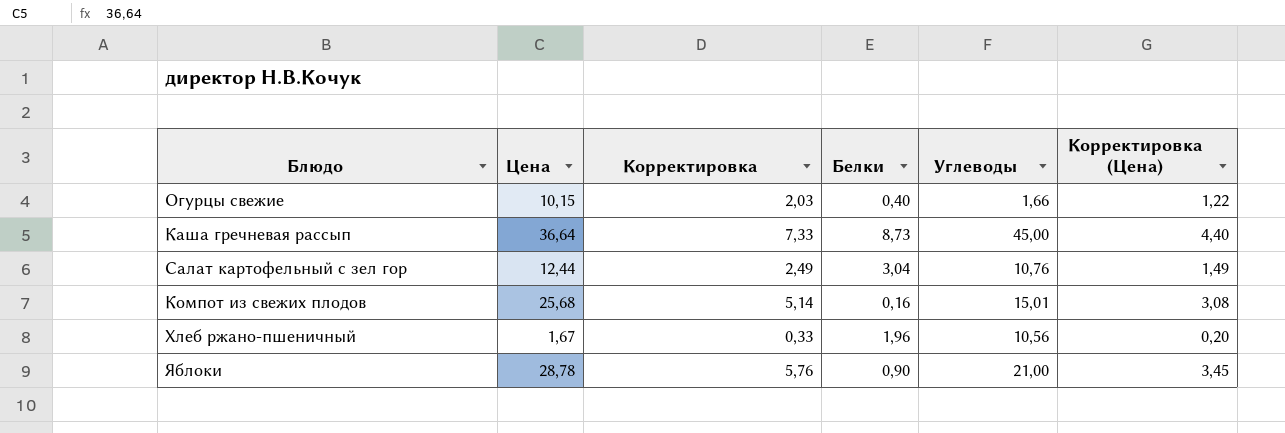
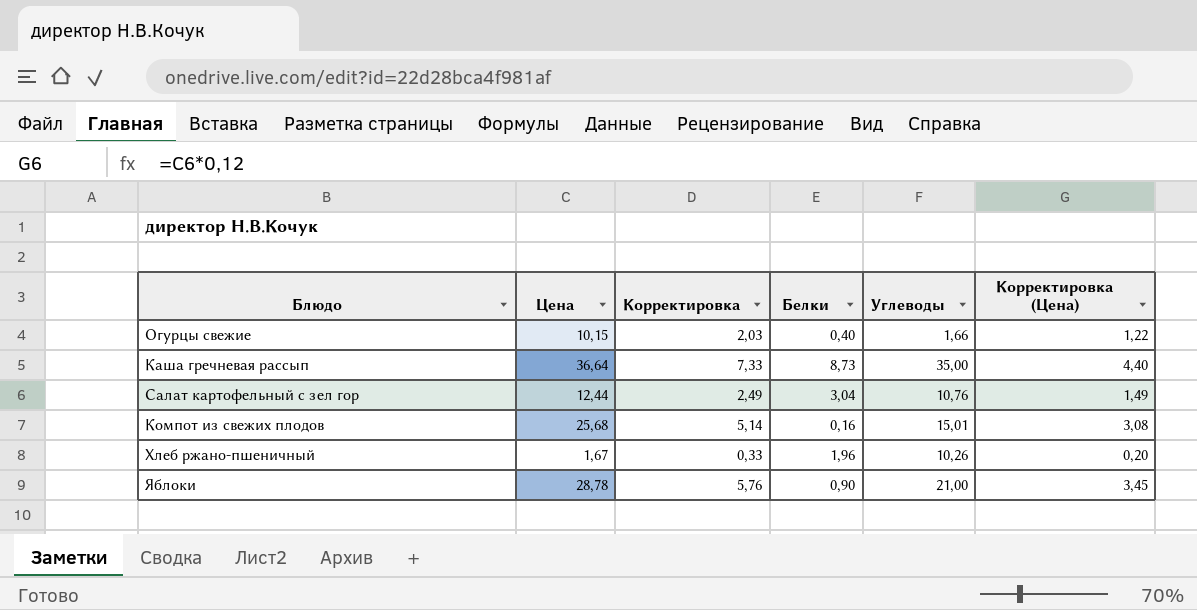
Каша гречневая рассып | Углеводы: 45,00 -> 35,00
Хлеб ржано-пшеничный | Углеводы: 10,56 -> 10,26

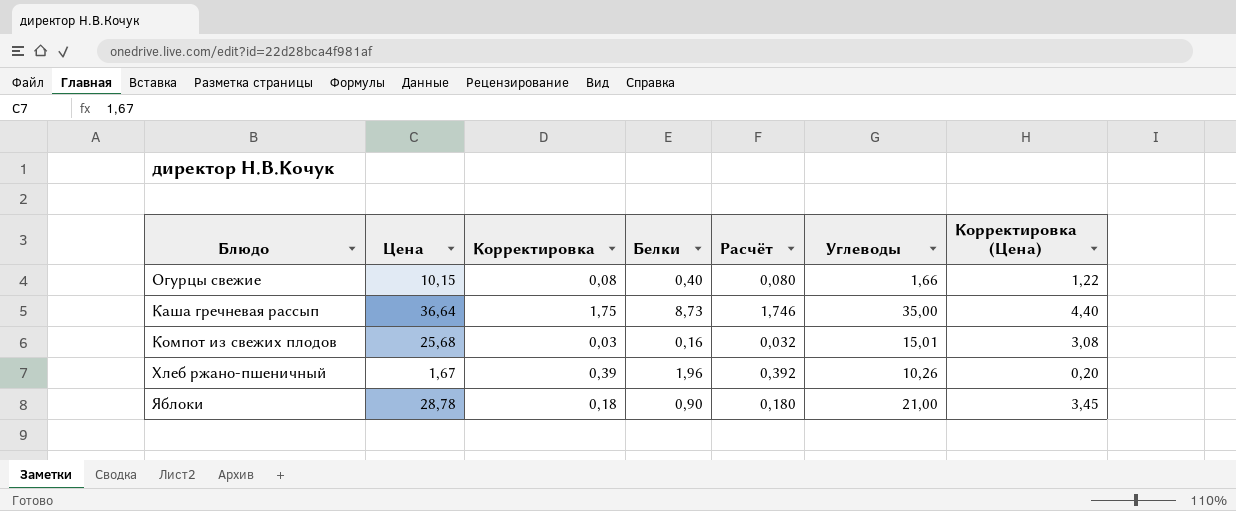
column Корректировка | formula: [Цена] * 0,2 -> [Белки] * 0,2
column Расчёт | formula: none -> [Белки] * 0,2
row Салат картофельный с зел гор: 12,44 | 2,49 | 3,04 | 10,76 | 1,49 -> none

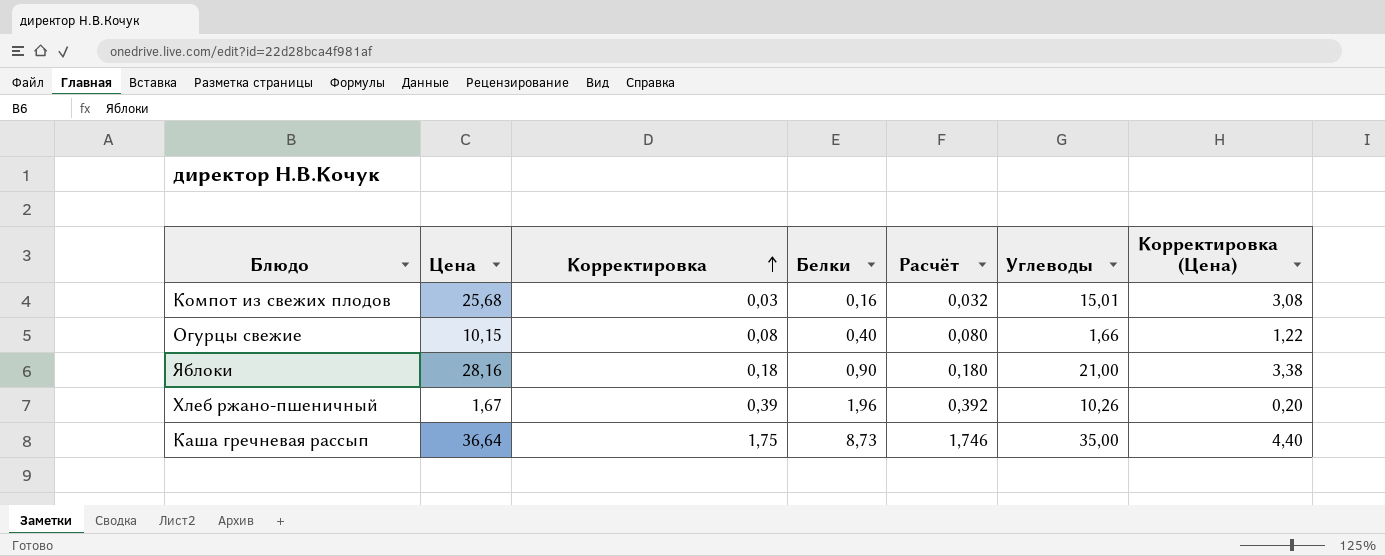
row order: none -> Корректировка ascending
Яблоки | Цена: 28,78 -> 28,16
Яблоки | Корректировка (Цена): 3,45 -> 3,38

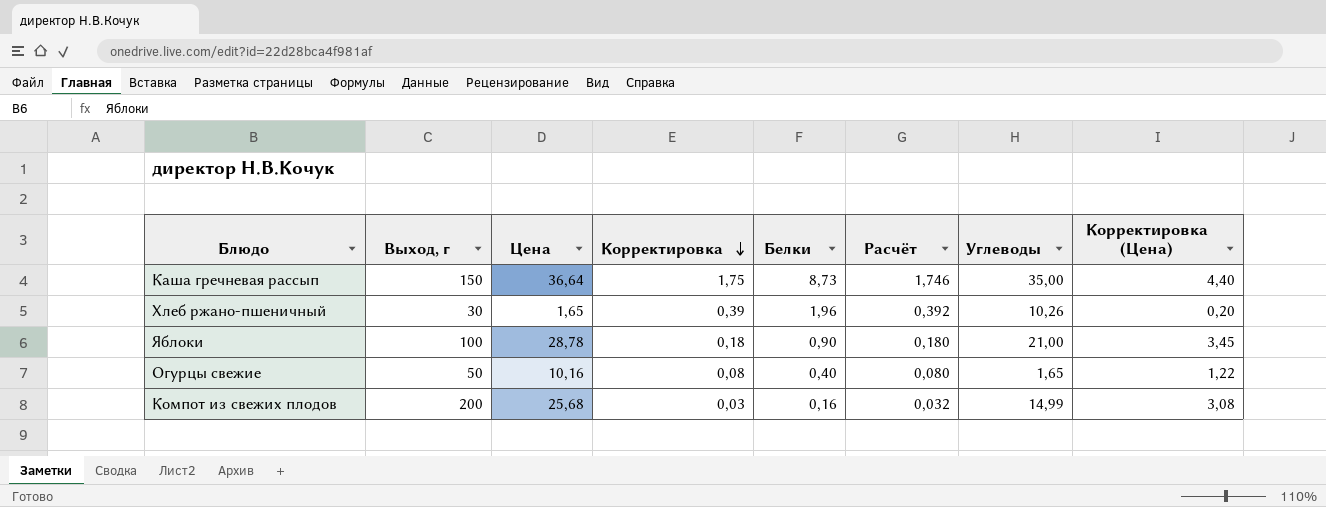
row order: Корректировка ascending -> Корректировка descending
column Выход, г | position: none -> 2
Хлеб ржано-пшеничный | Цена: 1,67 -> 1,65
Яблоки | Цена: 28,16 -> 28,78
Яблоки | Корректировка (Цена): 3,38 -> 3,45
Огурцы свежие | Цена: 10,15 -> 10,16
Огурцы свежие | Углеводы: 1,66 -> 1,65
Компот из свежих плодов | Углеводы: 15,01 -> 14,99

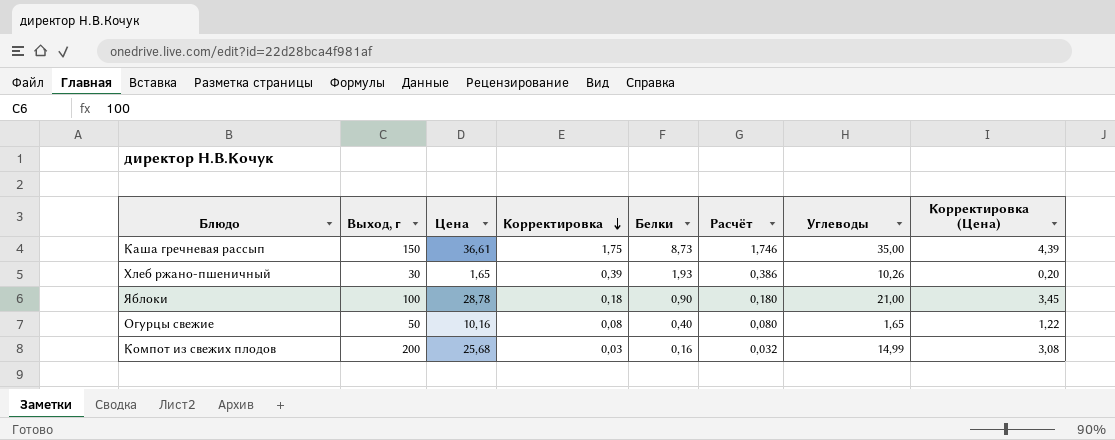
Каша гречневая рассып | Цена: 36,64 -> 36,61
Каша гречневая рассып | Корректировка (Цена): 4,40 -> 4,39
Хлеб ржано-пшеничный | Белки: 1,96 -> 1,93
Хлеб ржано-пшеничный | Расчёт: 0,392 -> 0,386

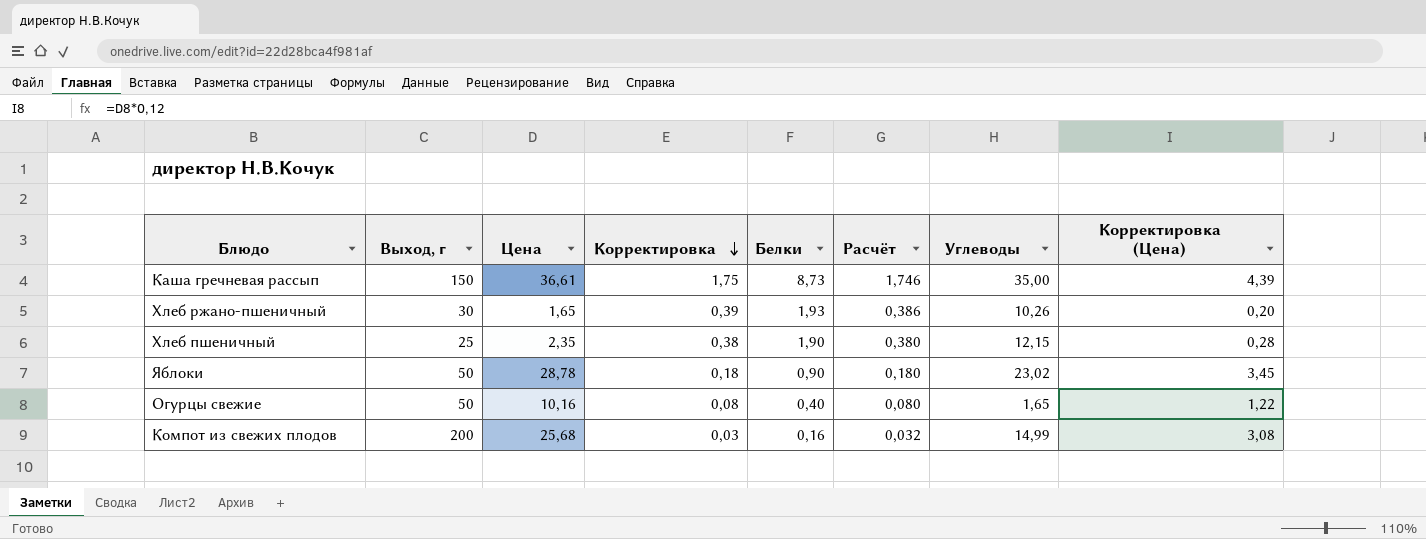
row Хлеб пшеничный: none -> 25 | 2,35 | 0,38 | 1,90 | 0,380 | 12,15 | 0,28
Яблоки | Выход, г: 100 -> 50
Яблоки | Углеводы: 21,00 -> 23,02

